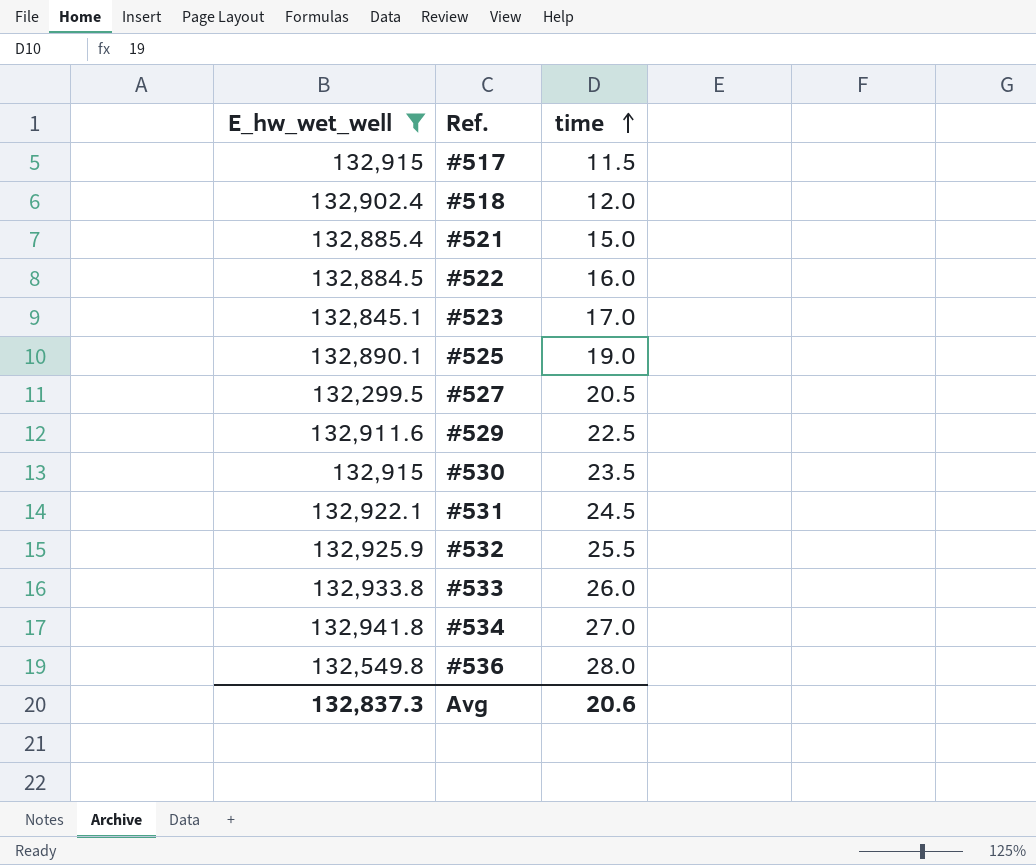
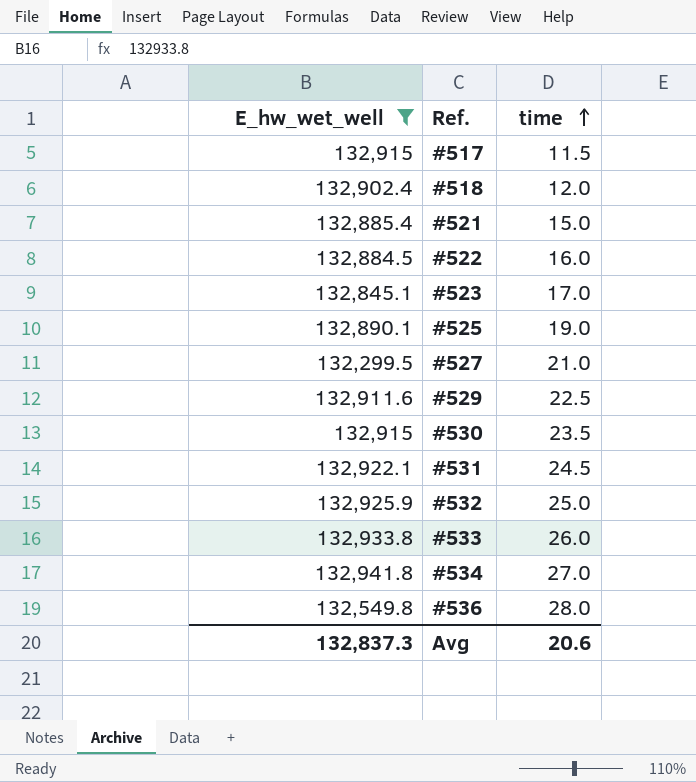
#527 | time: 20.5 -> 21.0
#532 | time: 25.5 -> 25.0

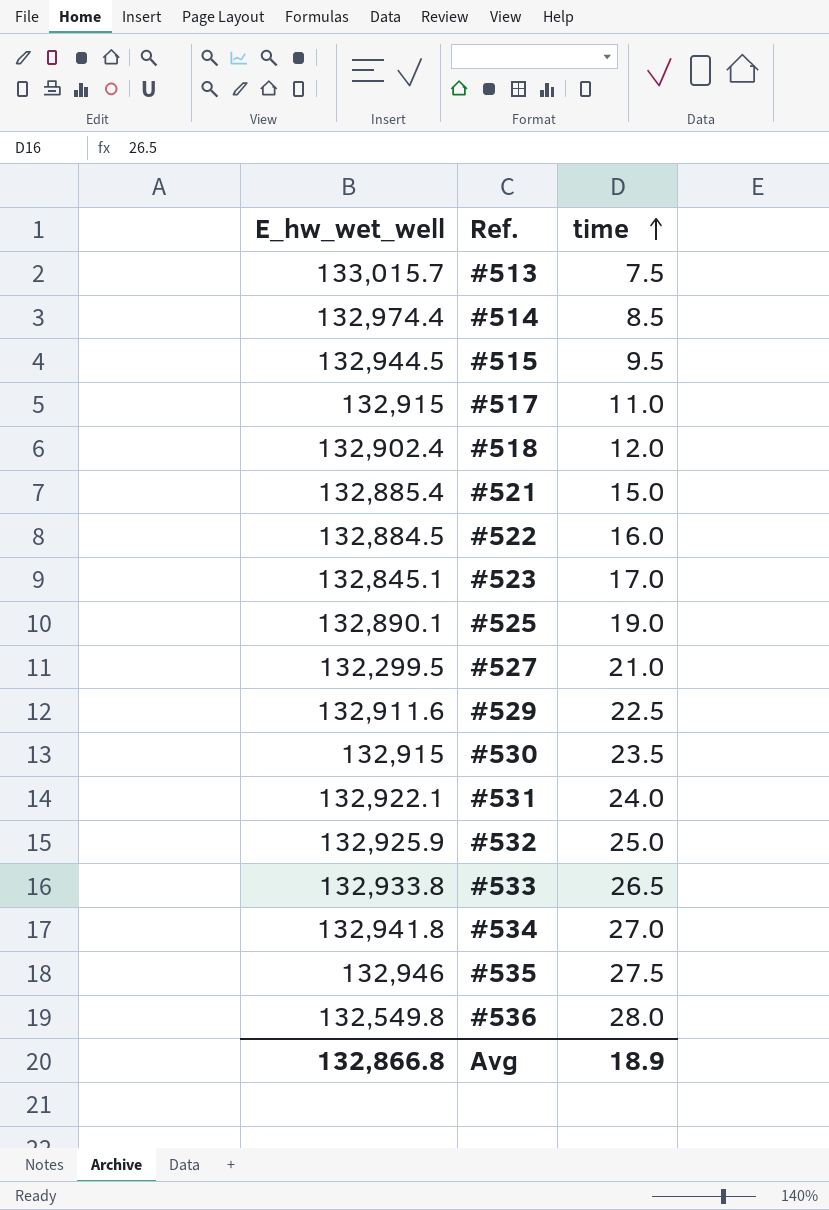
filter: E_hw_wet_well <= 132,941.8 -> none
#517 | time: 11.5 -> 11.0
#531 | time: 24.5 -> 24.0
#533 | time: 26.0 -> 26.5
Avg | E_hw_wet_well: 132,837.3 -> 132,866.8
Avg | time: 20.6 -> 18.9

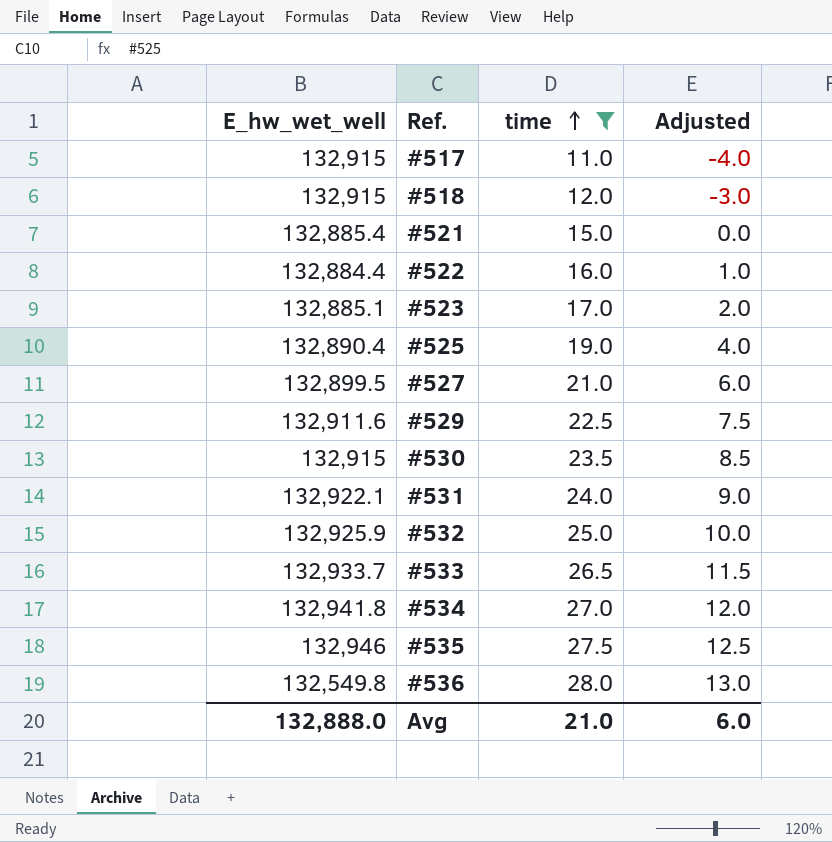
filter: none -> time >= 11.0
column Adjusted | formula: none -> [time] - 15
#518 | E_hw_wet_well: 132,902.4 -> 132,915
#522 | E_hw_wet_well: 132,884.5 -> 132,884.4
#523 | E_hw_wet_well: 132,845.1 -> 132,885.1
#525 | E_hw_wet_well: 132,890.1 -> 132,890.4
#527 | E_hw_wet_well: 132,299.5 -> 132,899.5
#533 | E_hw_wet_well: 132,933.8 -> 132,933.7
Avg | E_hw_wet_well: 132,866.8 -> 132,888.0
Avg | time: 18.9 -> 21.0

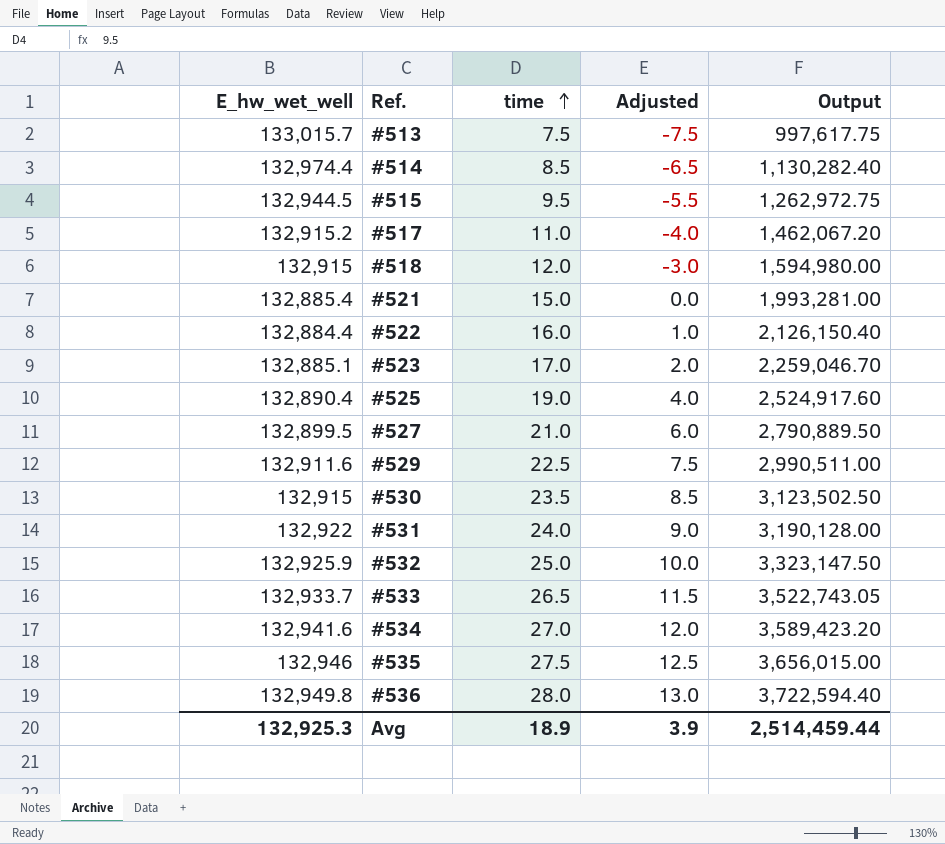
filter: time >= 11.0 -> none
column Output | formula: none -> [E_hw_wet_well] * [time]
#517 | E_hw_wet_well: 132,915 -> 132,915.2
#531 | E_hw_wet_well: 132,922.1 -> 132,922
#534 | E_hw_wet_well: 132,941.8 -> 132,941.6
#536 | E_hw_wet_well: 132,549.8 -> 132,949.8
Avg | E_hw_wet_well: 132,888.0 -> 132,925.3
Avg | time: 21.0 -> 18.9
Avg | Adjusted: 6.0 -> 3.9

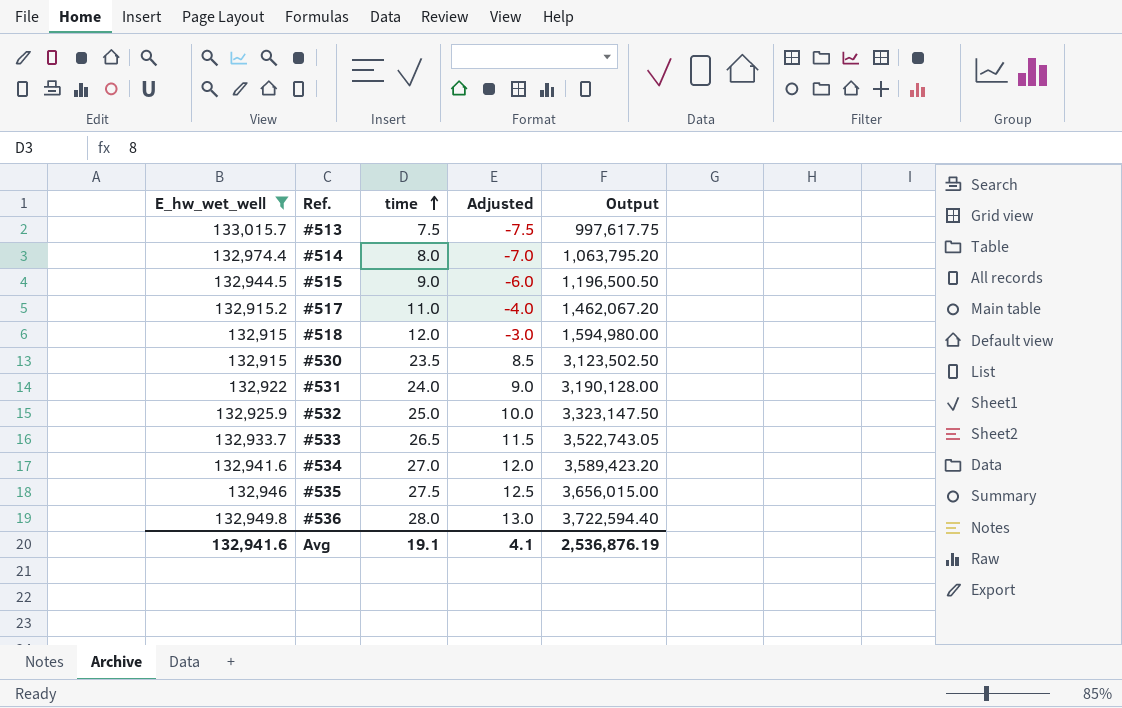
filter: none -> E_hw_wet_well >= 132,915
#514 | time: 8.5 -> 8.0
#514 | Adjusted: -6.5 -> -7.0
#514 | Output: 1,130,282.40 -> 1,063,795.20
#515 | time: 9.5 -> 9.0
#515 | Adjusted: -5.5 -> -6.0
#515 | Output: 1,262,972.75 -> 1,196,500.50
Avg | E_hw_wet_well: 132,925.3 -> 132,941.6
Avg | time: 18.9 -> 19.1
Avg | Adjusted: 3.9 -> 4.1
Avg | Output: 2,514,459.44 -> 2,536,876.19

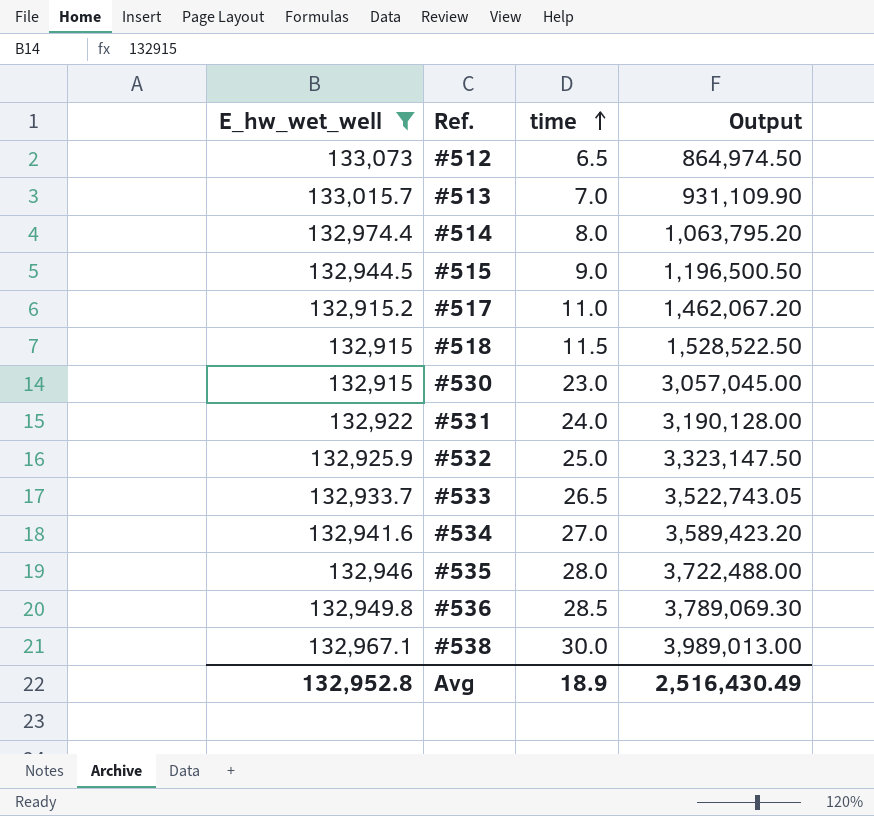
column Adjusted | formula: [time] - 15 -> none
row #512: none -> 133,073 | 6.5 | 864,974.50
#513 | time: 7.5 -> 7.0
#513 | Output: 997,617.75 -> 931,109.90
#518 | time: 12.0 -> 11.5
#518 | Output: 1,594,980.00 -> 1,528,522.50
#530 | time: 23.5 -> 23.0
#530 | Output: 3,123,502.50 -> 3,057,045.00
#535 | time: 27.5 -> 28.0
#535 | Output: 3,656,015.00 -> 3,722,488.00
#536 | time: 28.0 -> 28.5
#536 | Output: 3,722,594.40 -> 3,789,069.30
row #538: none -> 132,967.1 | 30.0 | 3,989,013.00
Avg | E_hw_wet_well: 132,941.6 -> 132,952.8
Avg | time: 19.1 -> 18.9
Avg | Output: 2,536,876.19 -> 2,516,430.49

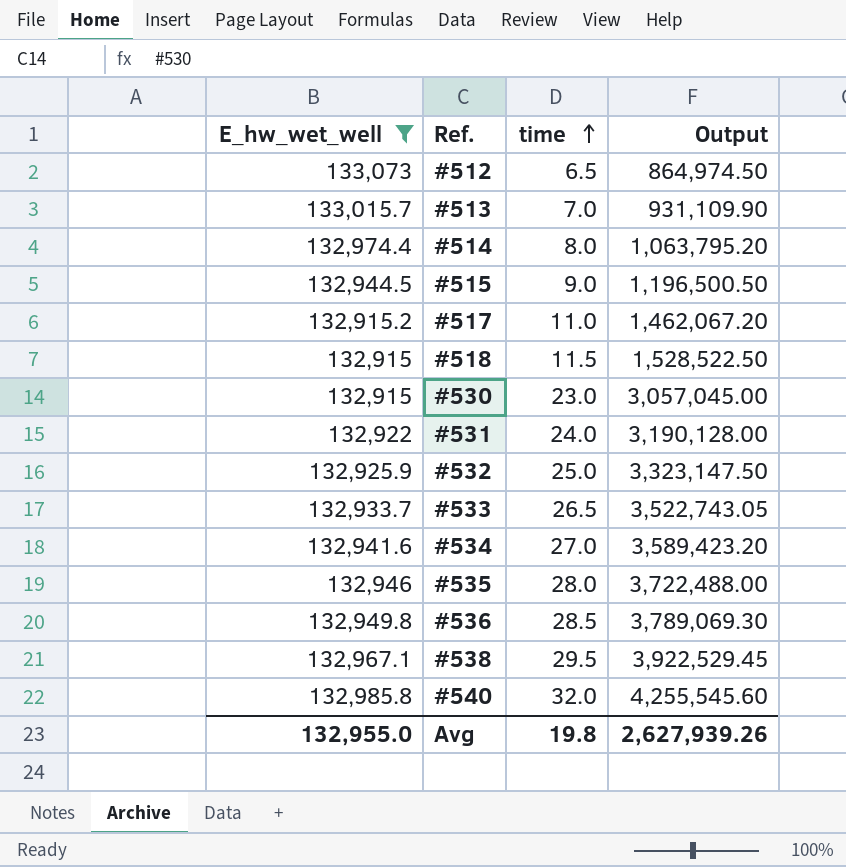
#538 | time: 30.0 -> 29.5
#538 | Output: 3,989,013.00 -> 3,922,529.45
row #540: none -> 132,985.8 | 32.0 | 4,255,545.60
Avg | E_hw_wet_well: 132,952.8 -> 132,955.0
Avg | time: 18.9 -> 19.8
Avg | Output: 2,516,430.49 -> 2,627,939.26

